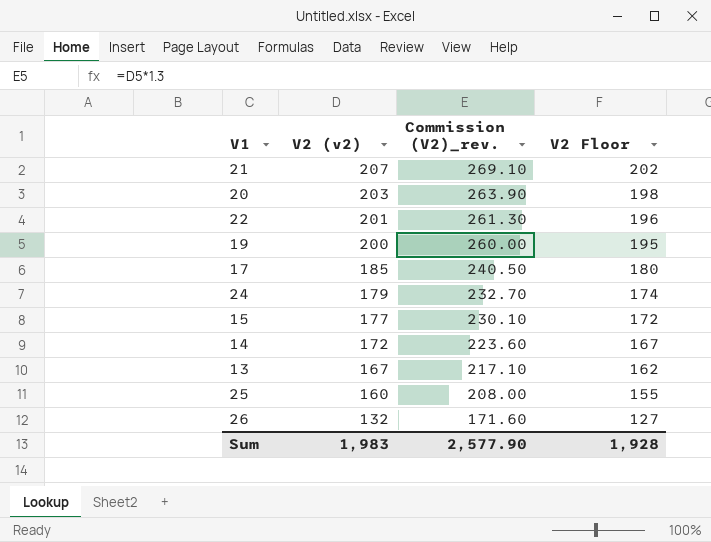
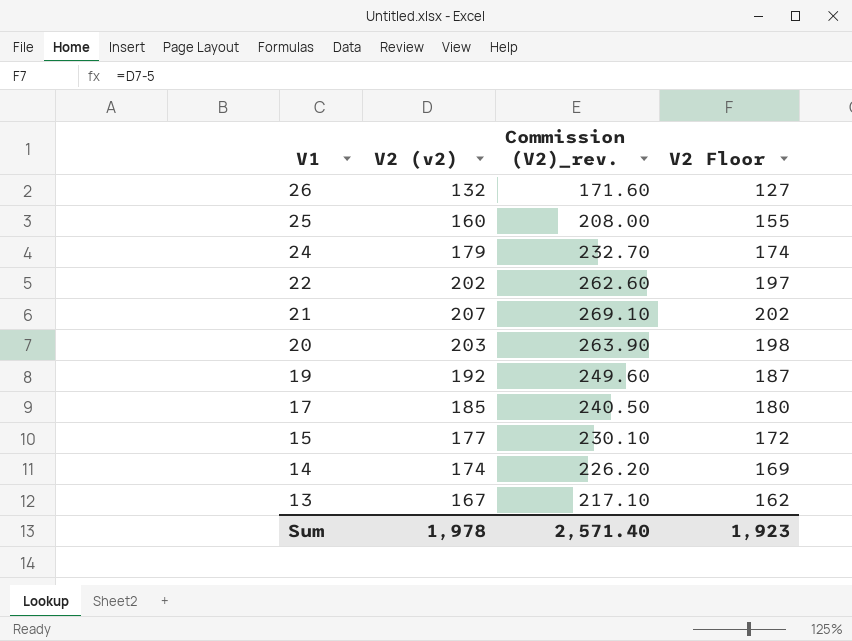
row order: V2 (v2) descending -> V1 descending
22 | V2 (v2): 201 -> 202
22 | Commission (V2)_rev.: 261.30 -> 262.60
22 | V2 Floor: 196 -> 197
19 | V2 (v2): 200 -> 192
19 | Commission (V2)_rev.: 260.00 -> 249.60
19 | V2 Floor: 195 -> 187
14 | V2 (v2): 172 -> 174
14 | Commission (V2)_rev.: 223.60 -> 226.20
14 | V2 Floor: 167 -> 169
Sum | V2 (v2): 1,983 -> 1,978
Sum | Commission (V2)_rev.: 2,577.90 -> 2,571.40
Sum | V2 Floor: 1,928 -> 1,923

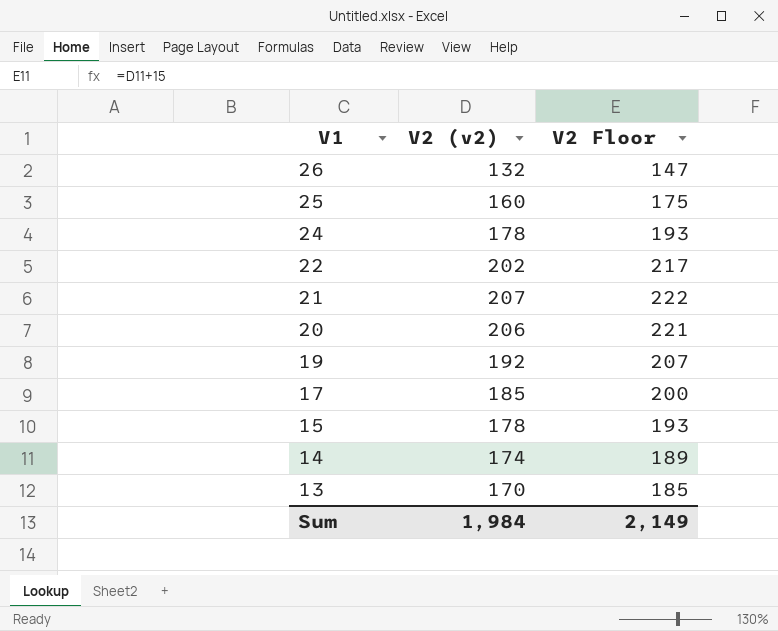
column Commission (V2)_rev. | formula: [V2 (v2)] * 1.3 -> none
column V2 Floor | formula: [V2 (v2)] - 5 -> [V2 (v2)] + 15
24 | V2 (v2): 179 -> 178
20 | V2 (v2): 203 -> 206
15 | V2 (v2): 177 -> 178
13 | V2 (v2): 167 -> 170
Sum | V2 (v2): 1,978 -> 1,984
Sum | V2 Floor: 1,923 -> 2,149

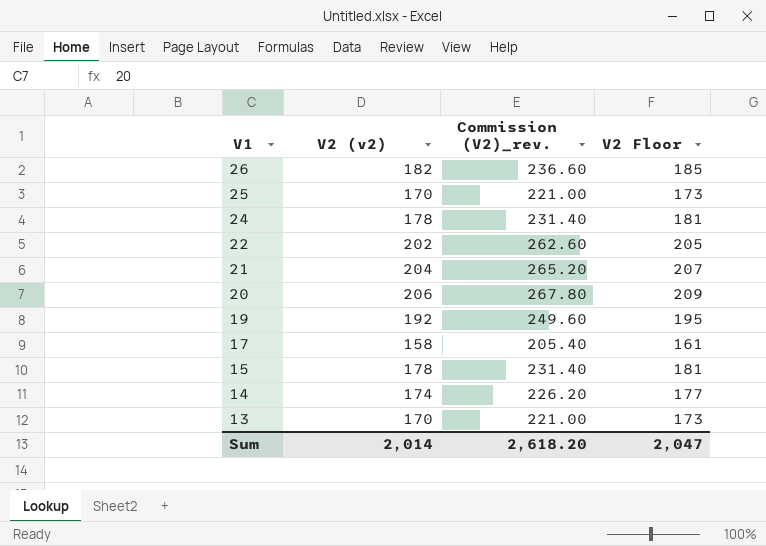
column Commission (V2)_rev. | formula: none -> [V2 (v2)] * 1.3
column V2 Floor | formula: [V2 (v2)] + 15 -> [V2 (v2)] + 3
26 | V2 (v2): 132 -> 182
25 | V2 (v2): 160 -> 170
21 | V2 (v2): 207 -> 204
17 | V2 (v2): 185 -> 158
Sum | V2 (v2): 1,984 -> 2,014
Sum | V2 Floor: 2,149 -> 2,047

